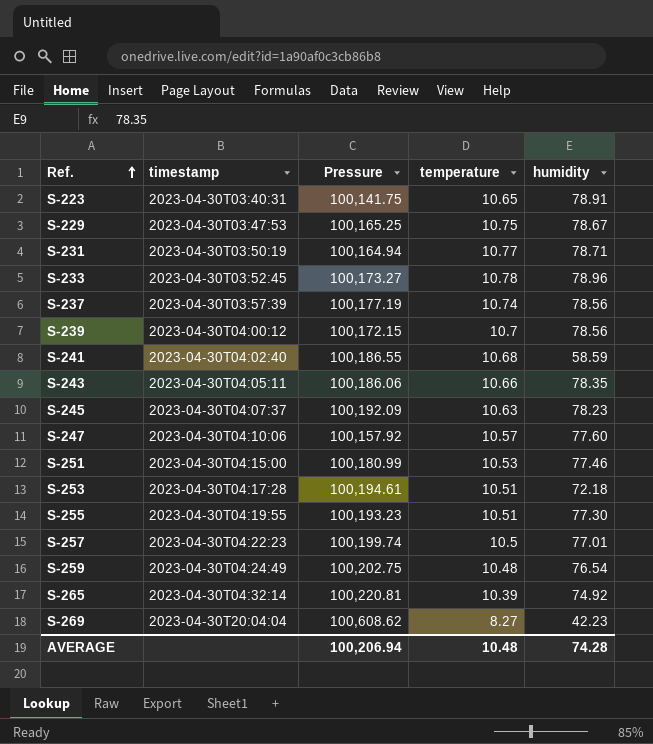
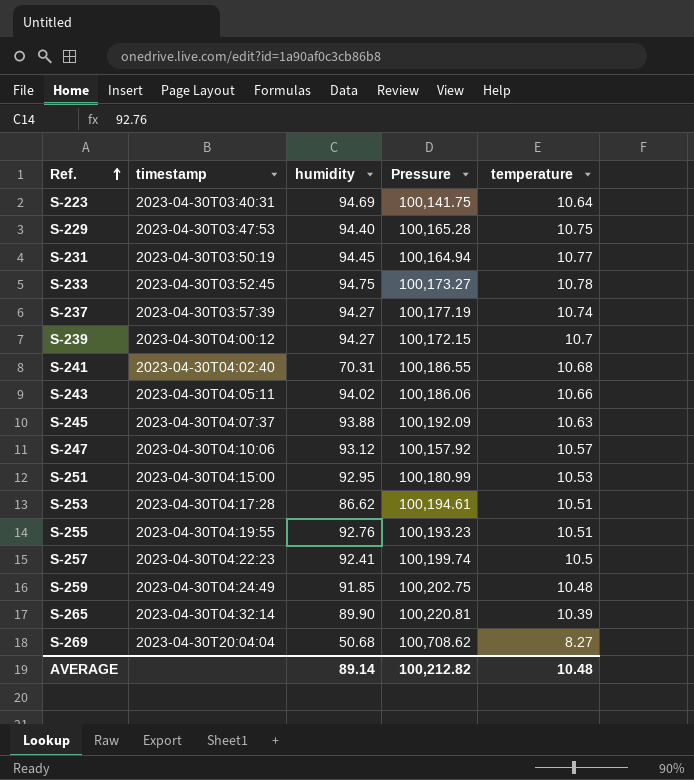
column humidity | position: 5 -> 3
S-223 | humidity: 78.91 -> 94.69
S-223 | temperature: 10.65 -> 10.64
S-229 | humidity: 78.67 -> 94.40
S-229 | Pressure: 100,165.25 -> 100,165.28
S-231 | humidity: 78.71 -> 94.45
S-233 | humidity: 78.96 -> 94.75
S-237 | humidity: 78.56 -> 94.27
S-239 | humidity: 78.56 -> 94.27
S-241 | humidity: 58.59 -> 70.31
S-243 | humidity: 78.35 -> 94.02
S-245 | humidity: 78.23 -> 93.88
S-247 | humidity: 77.60 -> 93.12
S-251 | humidity: 77.46 -> 92.95
S-253 | humidity: 72.18 -> 86.62
S-255 | humidity: 77.30 -> 92.76
S-257 | humidity: 77.01 -> 92.41
S-259 | humidity: 76.54 -> 91.85
S-265 | humidity: 74.92 -> 89.90
S-269 | humidity: 42.23 -> 50.68
S-269 | Pressure: 100,608.62 -> 100,708.62
AVERAGE | humidity: 74.28 -> 89.14
AVERAGE | Pressure: 100,206.94 -> 100,212.82

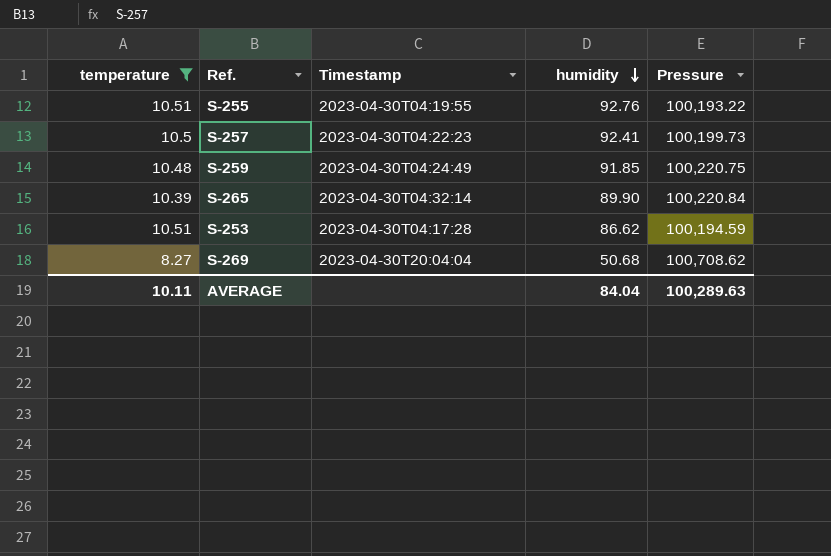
filter: none -> temperature <= 10.51
row order: Ref. ascending -> humidity descending
column temperature | position: 5 -> 1
column name: timestamp -> Timestamp
S-255 | Pressure: 100,193.23 -> 100,193.22
S-257 | Pressure: 100,199.74 -> 100,199.73
S-259 | Pressure: 100,202.75 -> 100,220.75
S-265 | Pressure: 100,220.81 -> 100,220.84
S-253 | Pressure: 100,194.61 -> 100,194.59
AVERAGE | temperature: 10.48 -> 10.11
AVERAGE | humidity: 89.14 -> 84.04
AVERAGE | Pressure: 100,212.82 -> 100,289.63

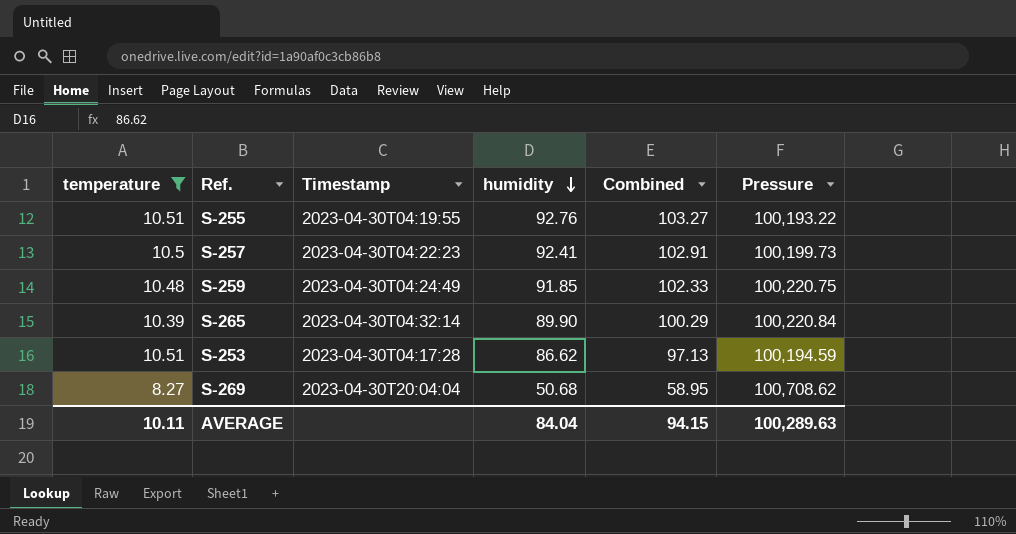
column Combined | formula: none -> [temperature] + [humidity]

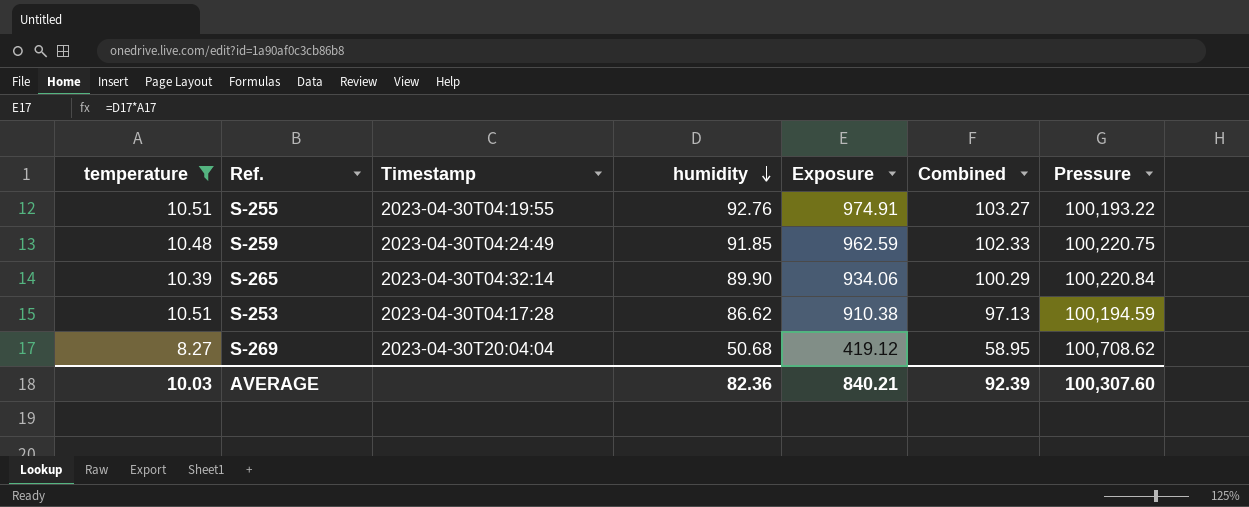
column Exposure | formula: none -> [temperature] * [humidity]
row S-257: 10.5 | 2023-04-30T04:22:23 | 92.41 | 102.91 | 100,199.73 -> none
AVERAGE | temperature: 10.11 -> 10.03
AVERAGE | humidity: 84.04 -> 82.36
AVERAGE | Combined: 94.15 -> 92.39
AVERAGE | Pressure: 100,289.63 -> 100,307.60

